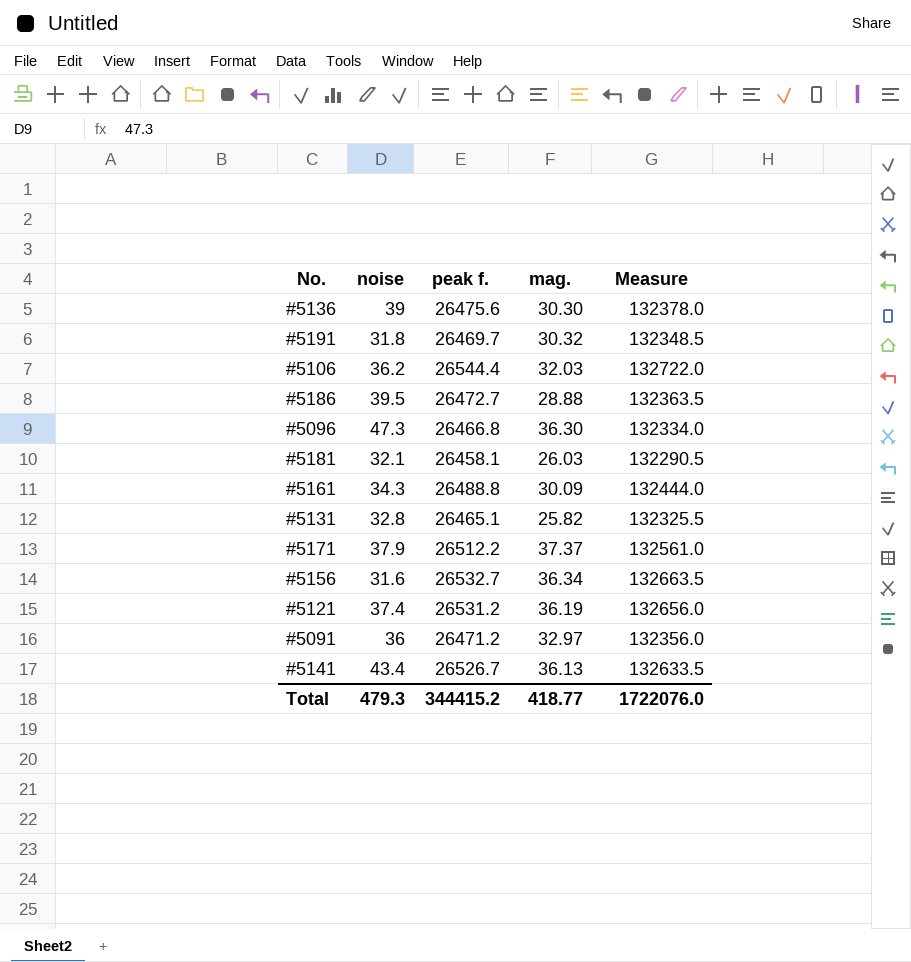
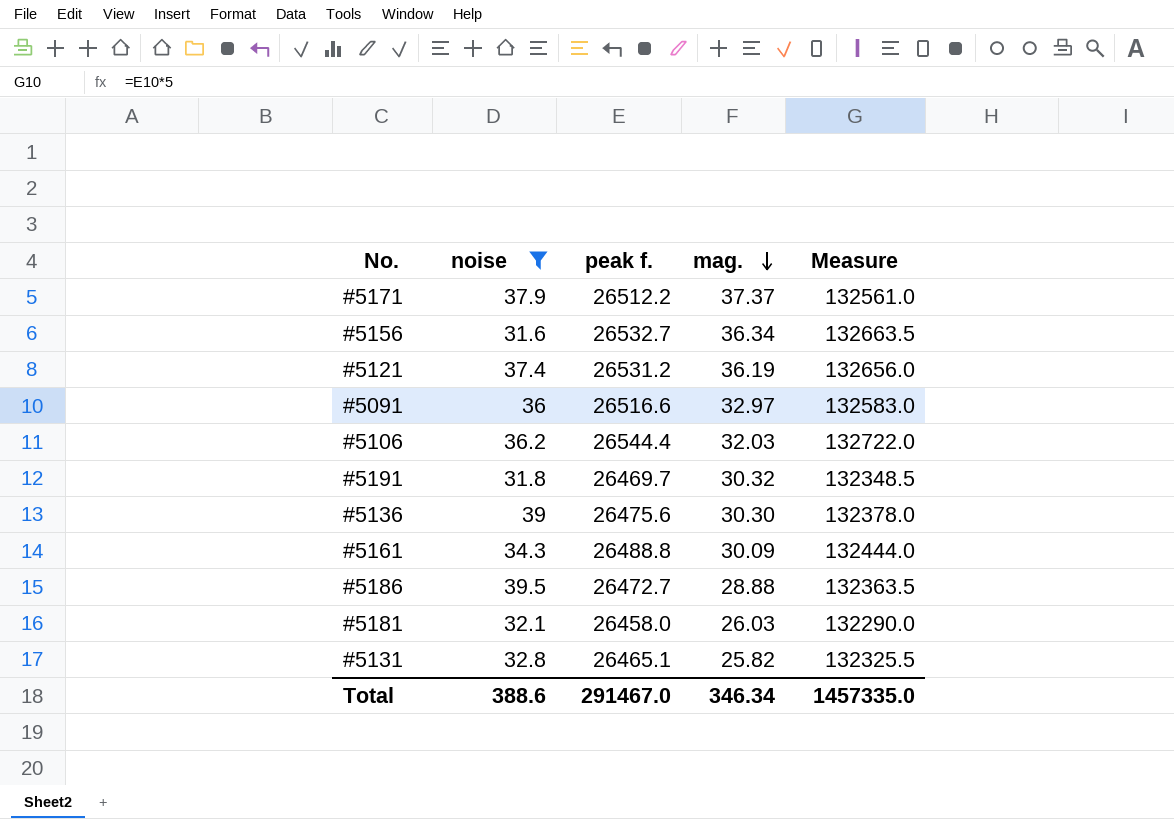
filter: none -> noise <= 39.5
row order: none -> mag. descending
#5091 | peak f.: 26471.2 -> 26516.6
#5091 | Measure: 132356.0 -> 132583.0
#5181 | peak f.: 26458.1 -> 26458.0
#5181 | Measure: 132290.5 -> 132290.0
Total | noise: 479.3 -> 388.6
Total | peak f.: 344415.2 -> 291467.0
Total | mag.: 418.77 -> 346.34
Total | Measure: 1722076.0 -> 1457335.0

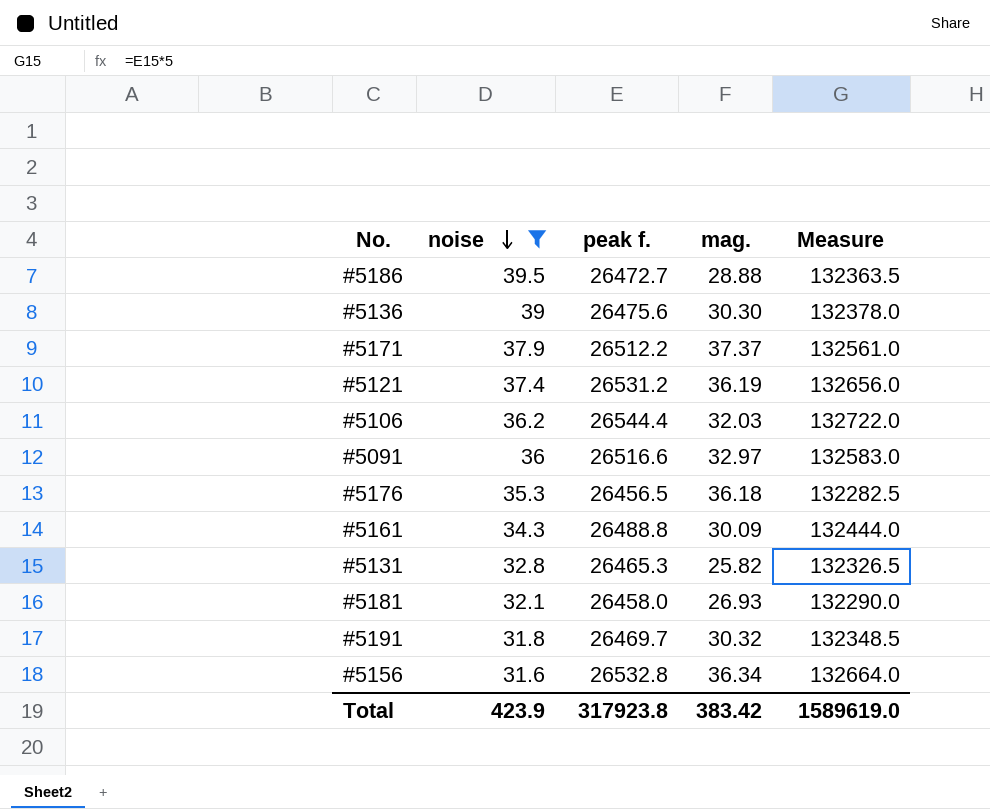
row order: mag. descending -> noise descending
row #5176: none -> 35.3 | 26456.5 | 36.18 | 132282.5
#5131 | peak f.: 26465.1 -> 26465.3
#5131 | Measure: 132325.5 -> 132326.5
#5181 | mag.: 26.03 -> 26.93
#5156 | peak f.: 26532.7 -> 26532.8
#5156 | Measure: 132663.5 -> 132664.0
Total | noise: 388.6 -> 423.9
Total | peak f.: 291467.0 -> 317923.8
Total | mag.: 346.34 -> 383.42
Total | Measure: 1457335.0 -> 1589619.0

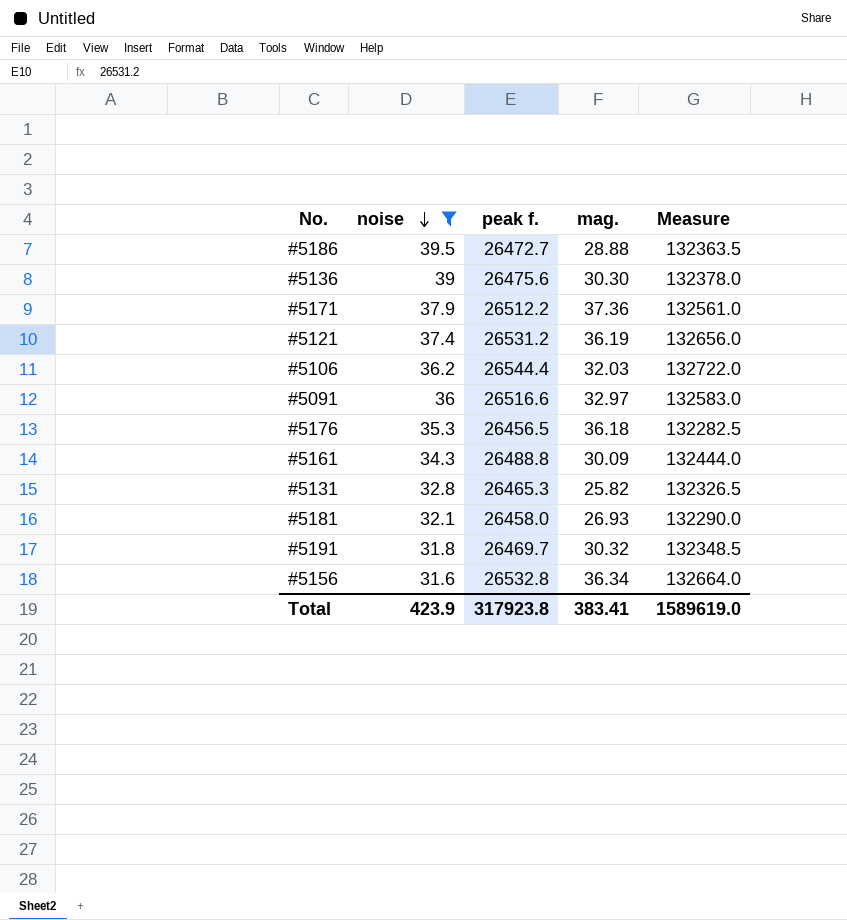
#5171 | mag.: 37.37 -> 37.36
Total | mag.: 383.42 -> 383.41

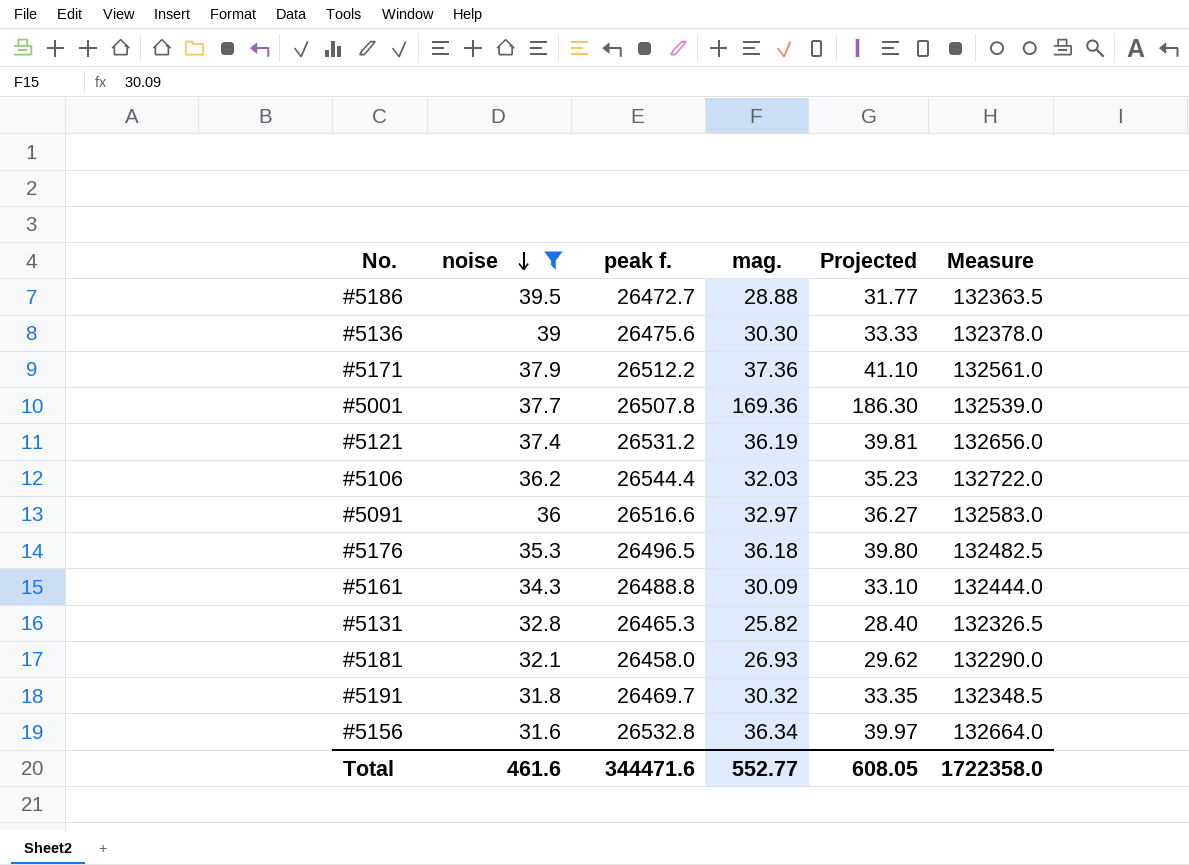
column Projected | formula: none -> [mag.] * 1.1
row #5001: none -> 37.7 | 26507.8 | 169.36 | 186.30 | 132539.0
#5176 | peak f.: 26456.5 -> 26496.5
#5176 | Measure: 132282.5 -> 132482.5
Total | noise: 423.9 -> 461.6
Total | peak f.: 317923.8 -> 344471.6
Total | mag.: 383.41 -> 552.77
Total | Measure: 1589619.0 -> 1722358.0

